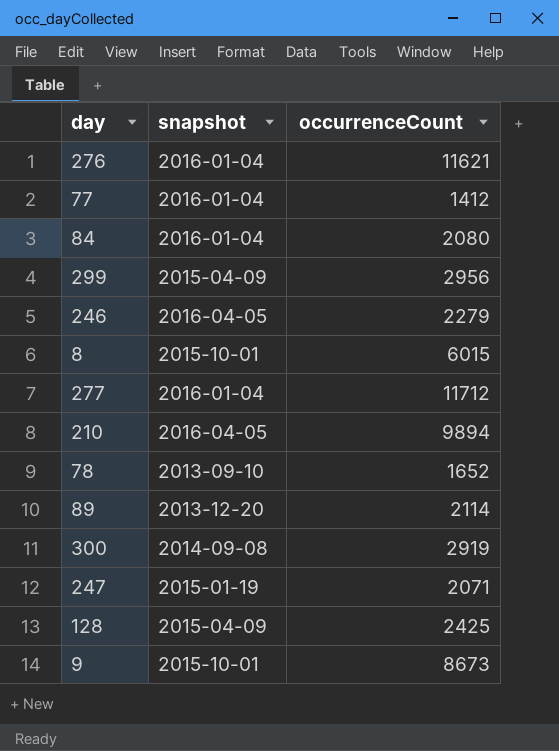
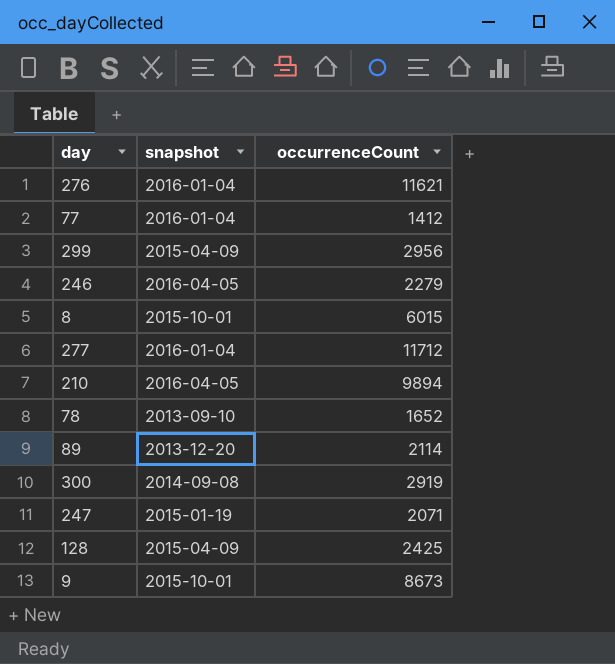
row 84: 2016-01-04 | 2080 -> none

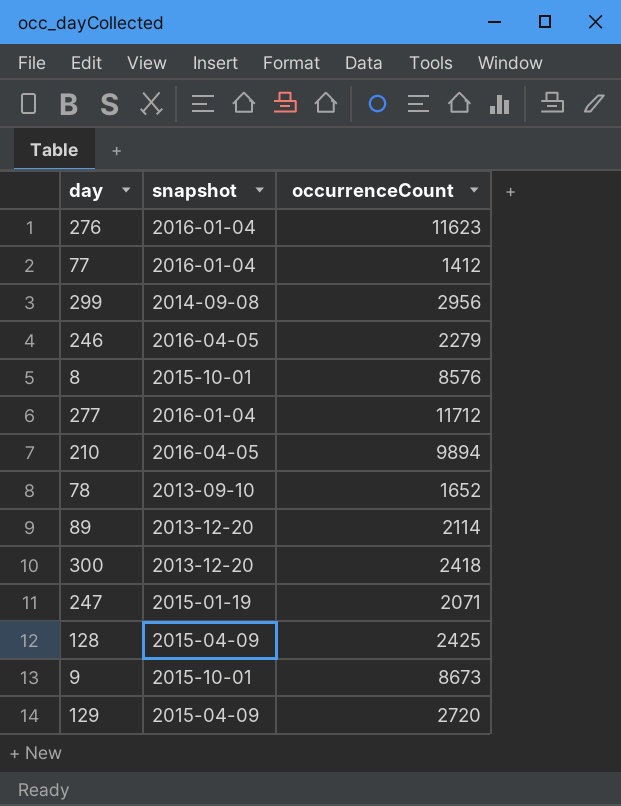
276 | occurrenceCount: 11621 -> 11623
299 | snapshot: 2015-04-09 -> 2014-09-08
8 | occurrenceCount: 6015 -> 8576
300 | snapshot: 2014-09-08 -> 2013-12-20
300 | occurrenceCount: 2919 -> 2418
row 129: none -> 2015-04-09 | 2720

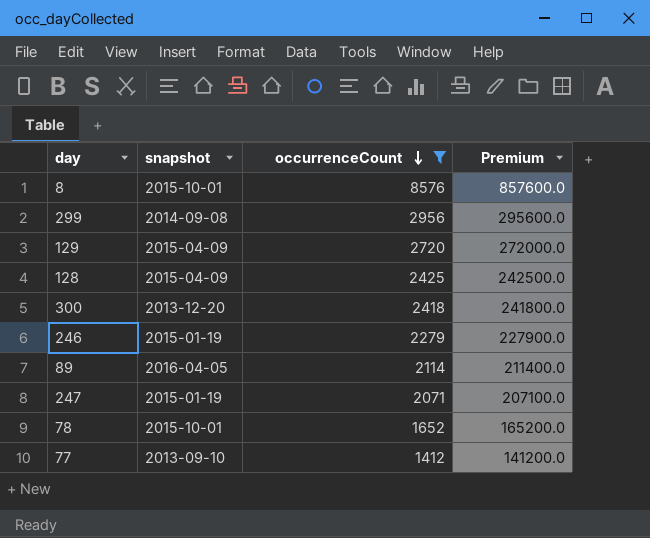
filter: none -> occurrenceCount <= 8576
row order: none -> occurrenceCount descending
column Premium | formula: none -> [occurrenceCount] * 100
246 | snapshot: 2016-04-05 -> 2015-01-19
89 | snapshot: 2013-12-20 -> 2016-04-05
78 | snapshot: 2013-09-10 -> 2015-10-01
77 | snapshot: 2016-01-04 -> 2013-09-10

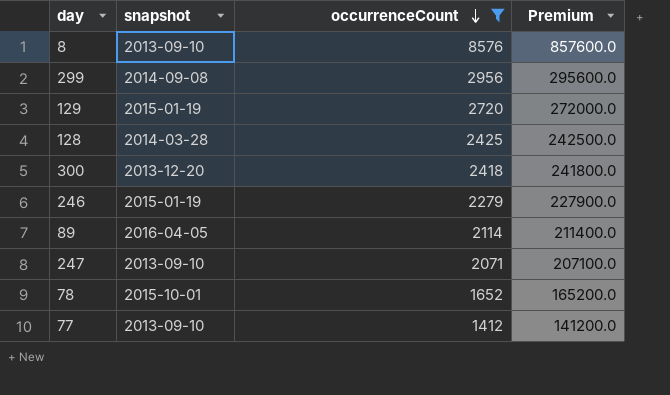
8 | snapshot: 2015-10-01 -> 2013-09-10
129 | snapshot: 2015-04-09 -> 2015-01-19
128 | snapshot: 2015-04-09 -> 2014-03-28
247 | snapshot: 2015-01-19 -> 2013-09-10

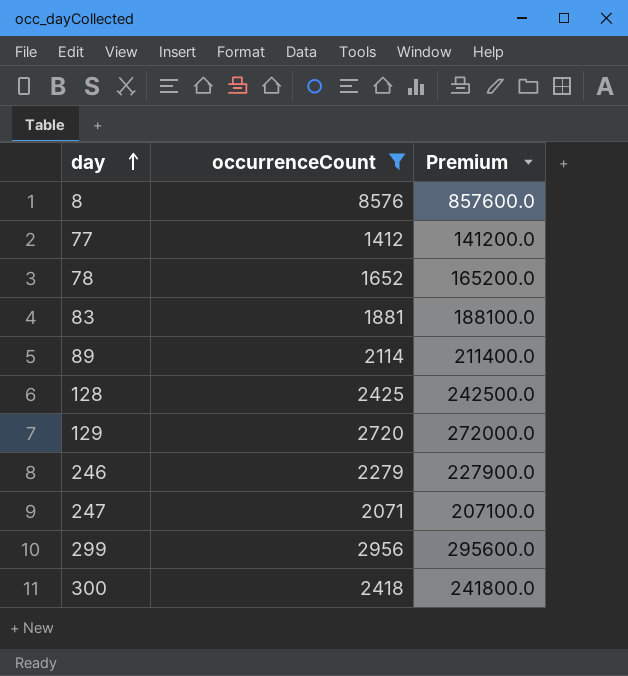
row order: occurrenceCount descending -> day ascending
column snapshot | position: 2 -> none
row 83: none -> 1881 | 188100.0

